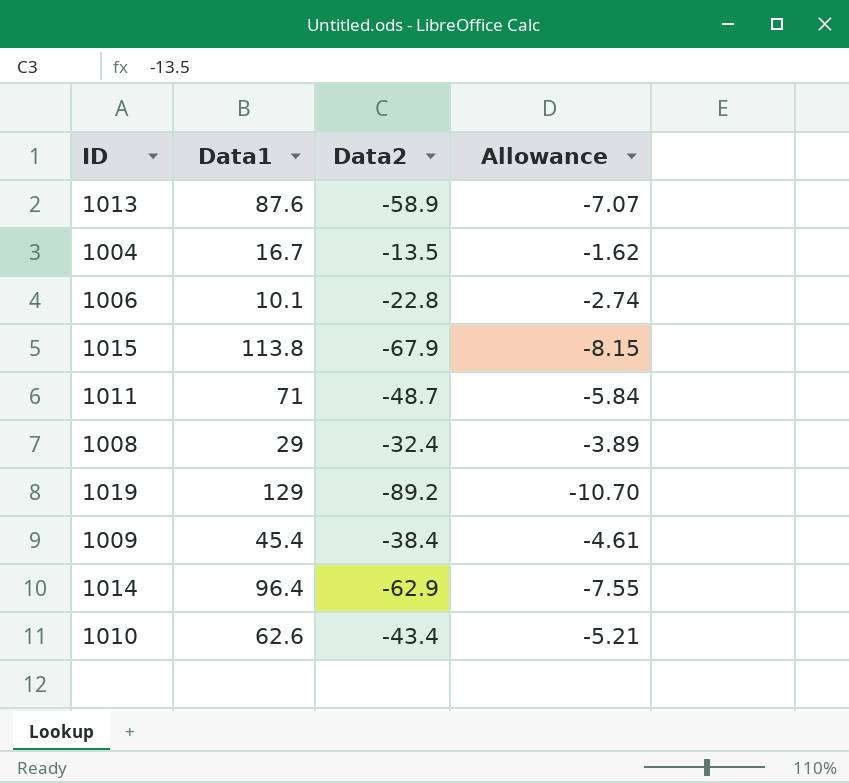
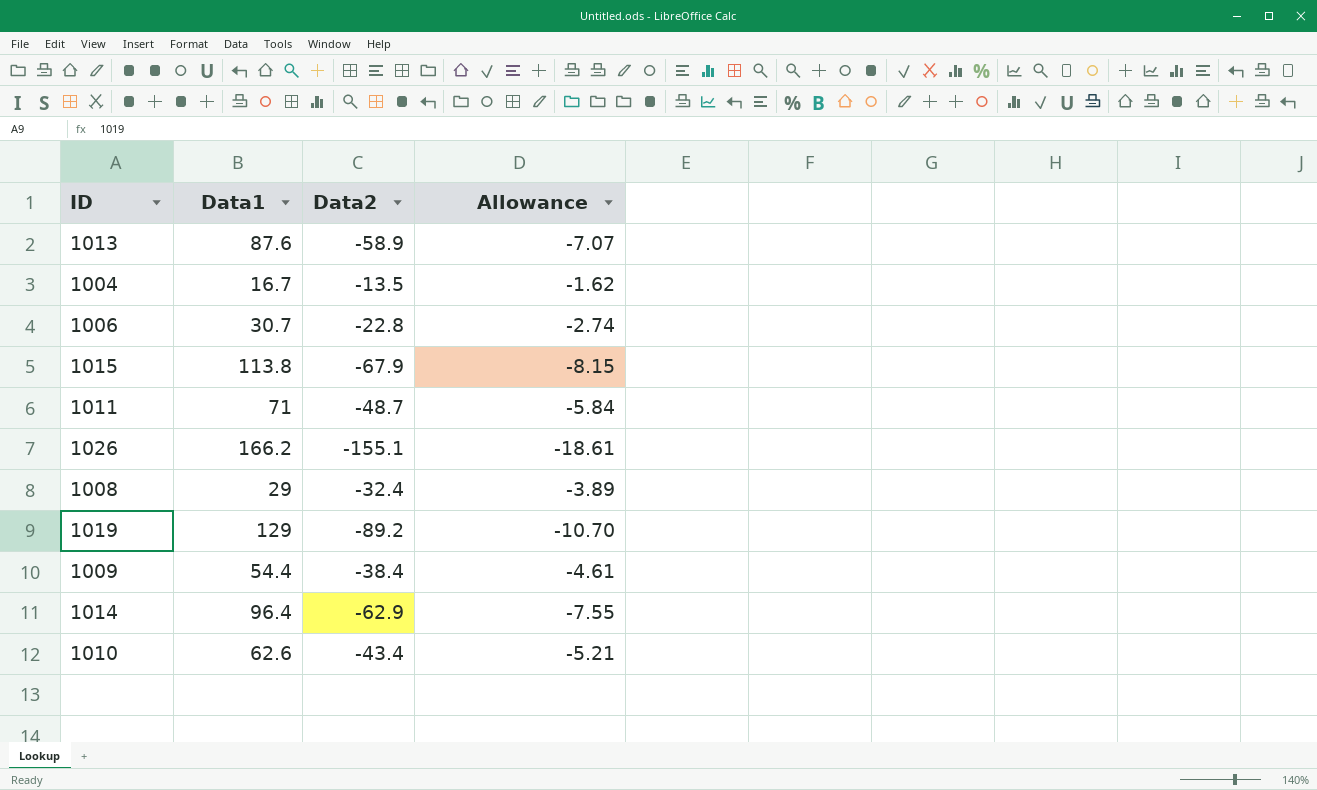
1006 | Data1: 10.1 -> 30.7
row 1026: none -> 166.2 | -155.1 | -18.61
1009 | Data1: 45.4 -> 54.4

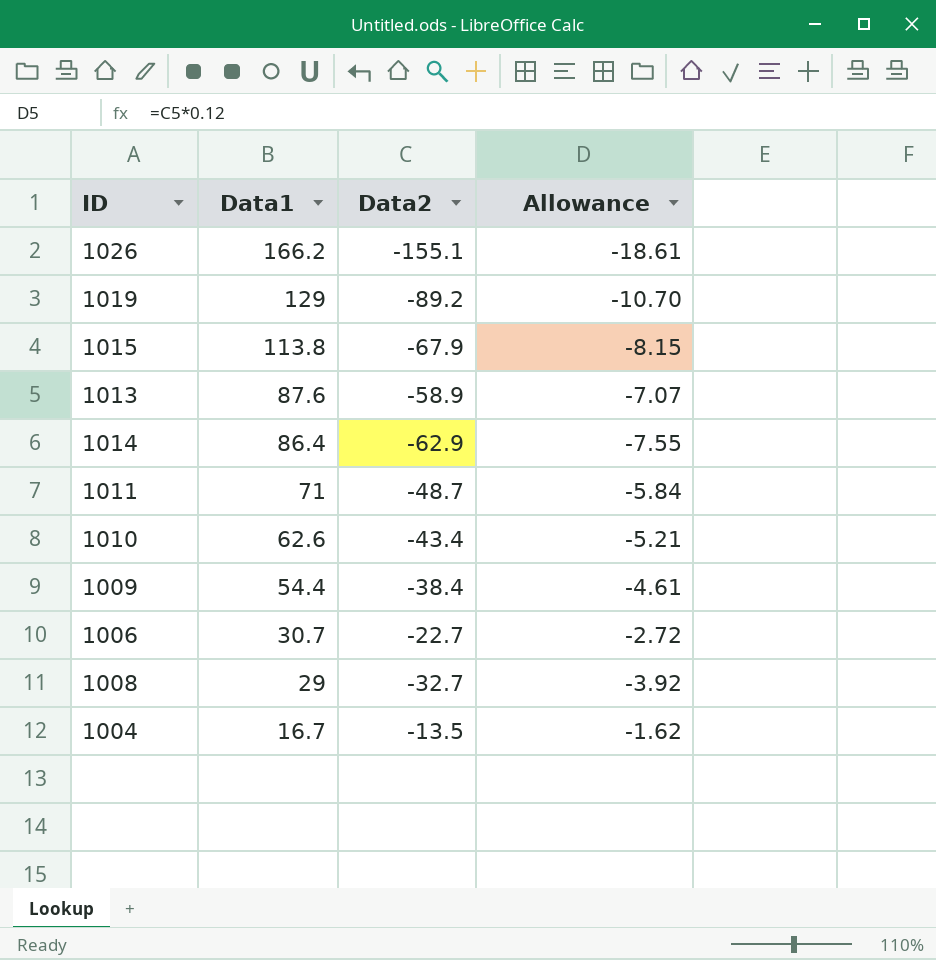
row order: none -> Data1 descending
1014 | Data1: 96.4 -> 86.4
1006 | Data2: -22.8 -> -22.7
1006 | Allowance: -2.74 -> -2.72
1008 | Data2: -32.4 -> -32.7
1008 | Allowance: -3.89 -> -3.92

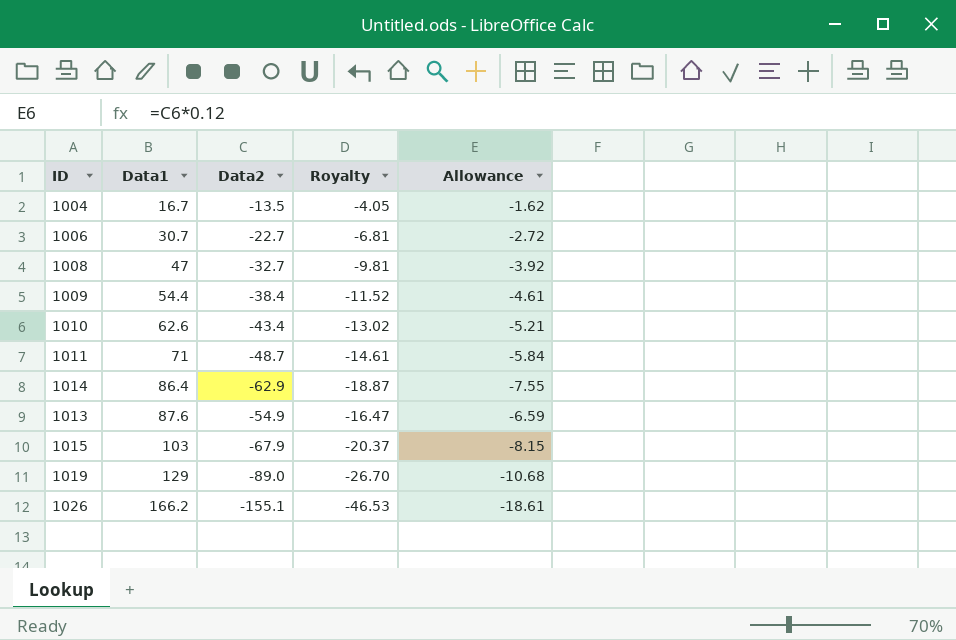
row order: Data1 descending -> Data1 ascending
column Royalty | formula: none -> [Data2] * 0.3
1008 | Data1: 29 -> 47
1013 | Data2: -58.9 -> -54.9
1013 | Allowance: -7.07 -> -6.59
1015 | Data1: 113.8 -> 103
1019 | Data2: -89.2 -> -89.0
1019 | Allowance: -10.70 -> -10.68

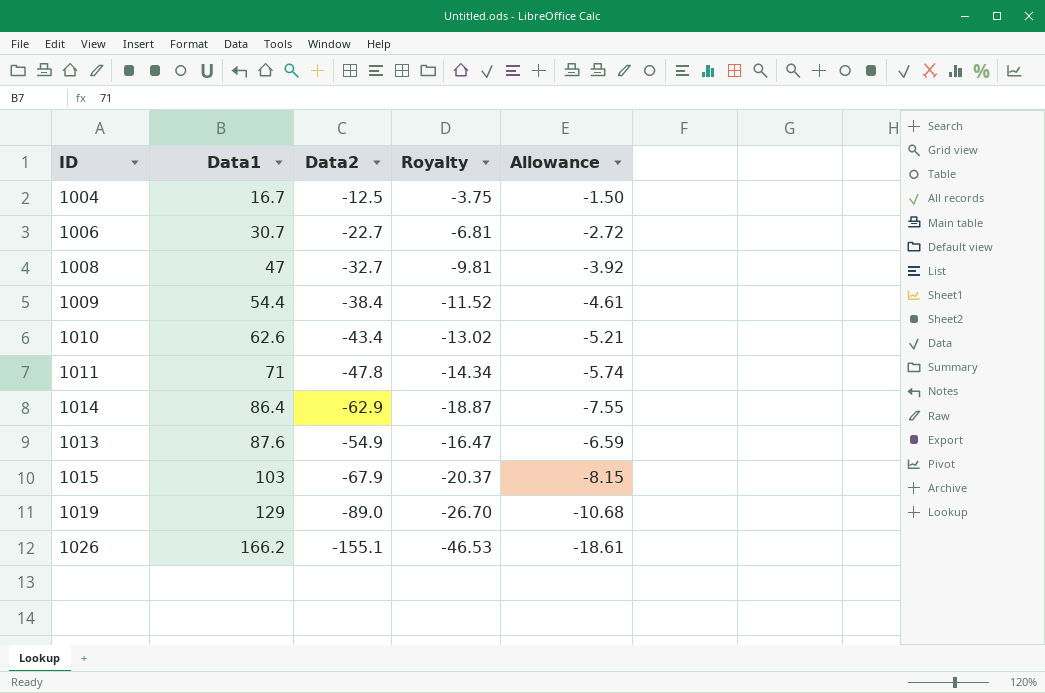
1004 | Data2: -13.5 -> -12.5
1004 | Royalty: -4.05 -> -3.75
1004 | Allowance: -1.62 -> -1.50
1011 | Data2: -48.7 -> -47.8
1011 | Royalty: -14.61 -> -14.34
1011 | Allowance: -5.84 -> -5.74

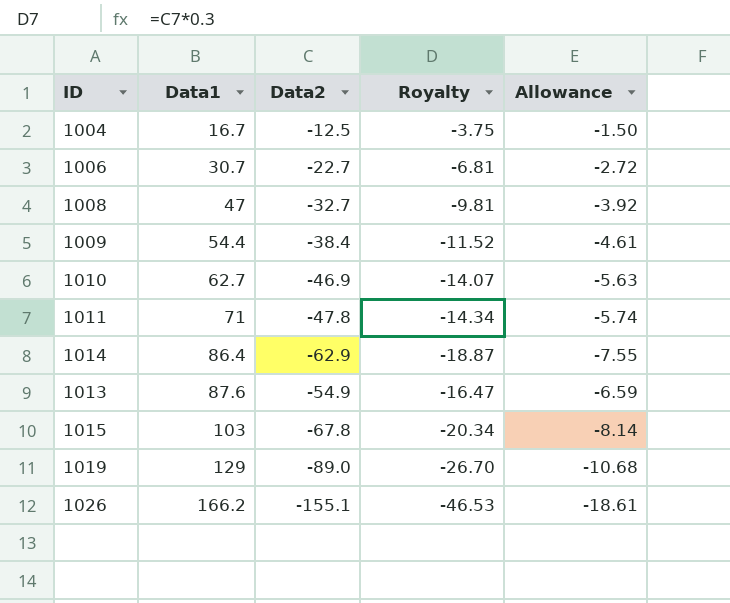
1010 | Data1: 62.6 -> 62.7
1010 | Data2: -43.4 -> -46.9
1010 | Royalty: -13.02 -> -14.07
1010 | Allowance: -5.21 -> -5.63
1015 | Data2: -67.9 -> -67.8
1015 | Royalty: -20.37 -> -20.34
1015 | Allowance: -8.15 -> -8.14

